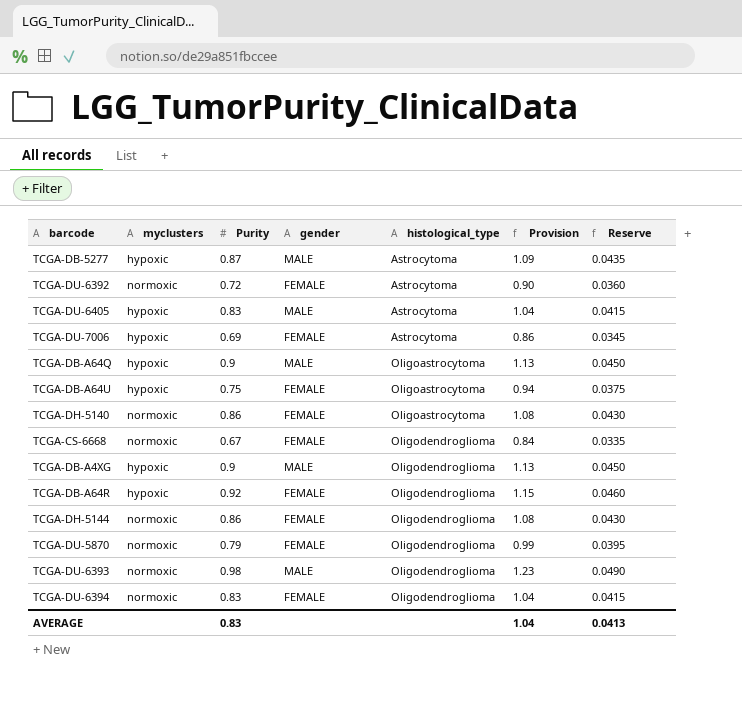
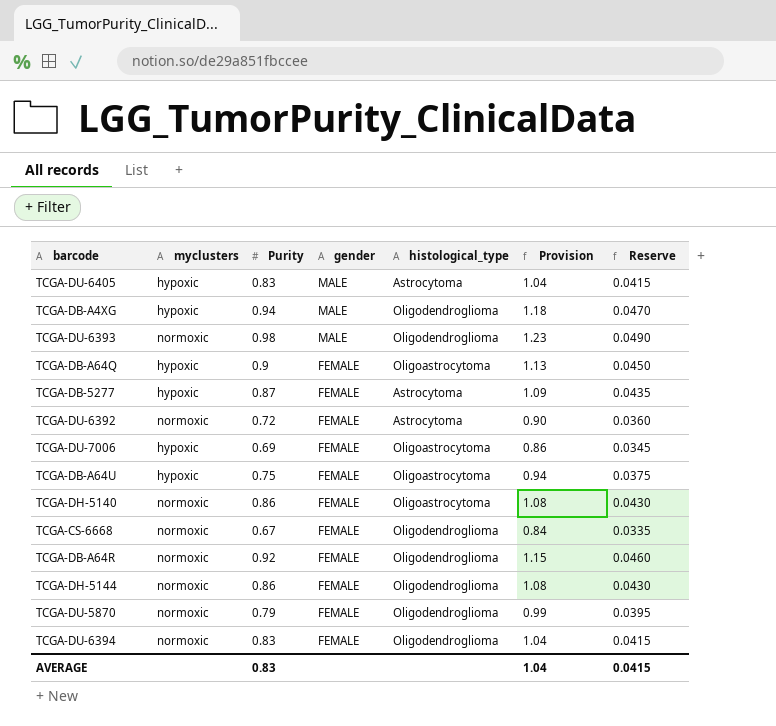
row order: histological_type ascending -> gender descending
TCGA-DB-A4XG | Purity: 0.9 -> 0.94
TCGA-DB-A4XG | Provision: 1.13 -> 1.18
TCGA-DB-A4XG | Reserve: 0.0450 -> 0.0470
TCGA-DB-A64Q | gender: MALE -> FEMALE
TCGA-DB-5277 | gender: MALE -> FEMALE
TCGA-DU-7006 | histological_type: Astrocytoma -> Oligoastrocytoma
TCGA-DB-A64R | myclusters: hypoxic -> normoxic
AVERAGE | Reserve: 0.0413 -> 0.0415

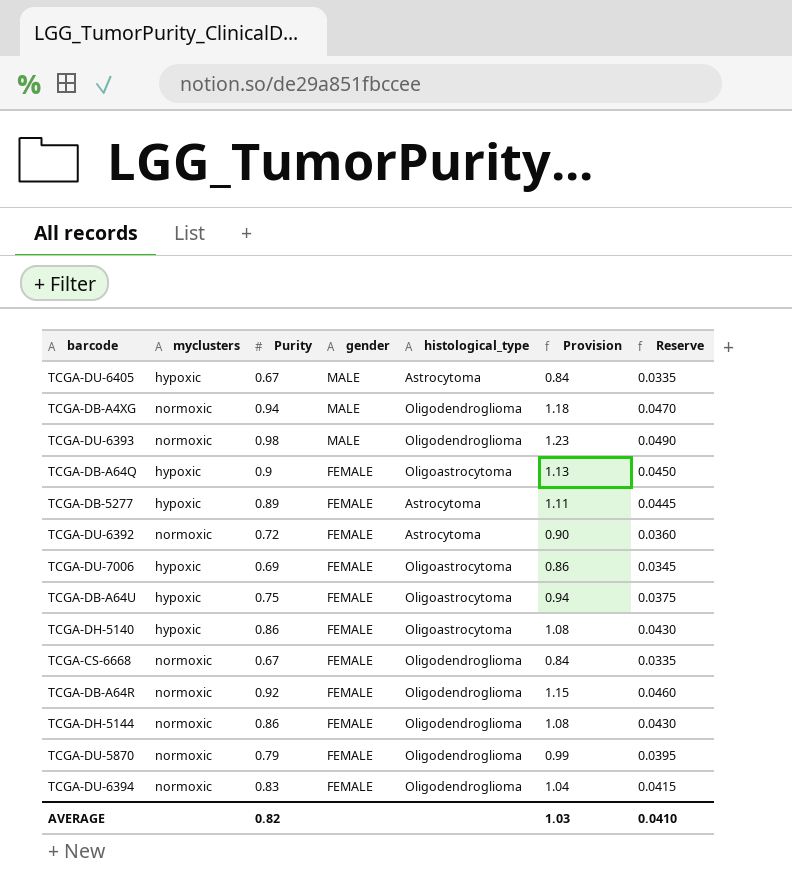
TCGA-DU-6405 | Purity: 0.83 -> 0.67
TCGA-DU-6405 | Provision: 1.04 -> 0.84
TCGA-DU-6405 | Reserve: 0.0415 -> 0.0335
TCGA-DB-A4XG | myclusters: hypoxic -> normoxic
TCGA-DB-5277 | Purity: 0.87 -> 0.89
TCGA-DB-5277 | Provision: 1.09 -> 1.11
TCGA-DB-5277 | Reserve: 0.0435 -> 0.0445
TCGA-DH-5140 | myclusters: normoxic -> hypoxic
AVERAGE | Purity: 0.83 -> 0.82
AVERAGE | Provision: 1.04 -> 1.03
AVERAGE | Reserve: 0.0415 -> 0.0410

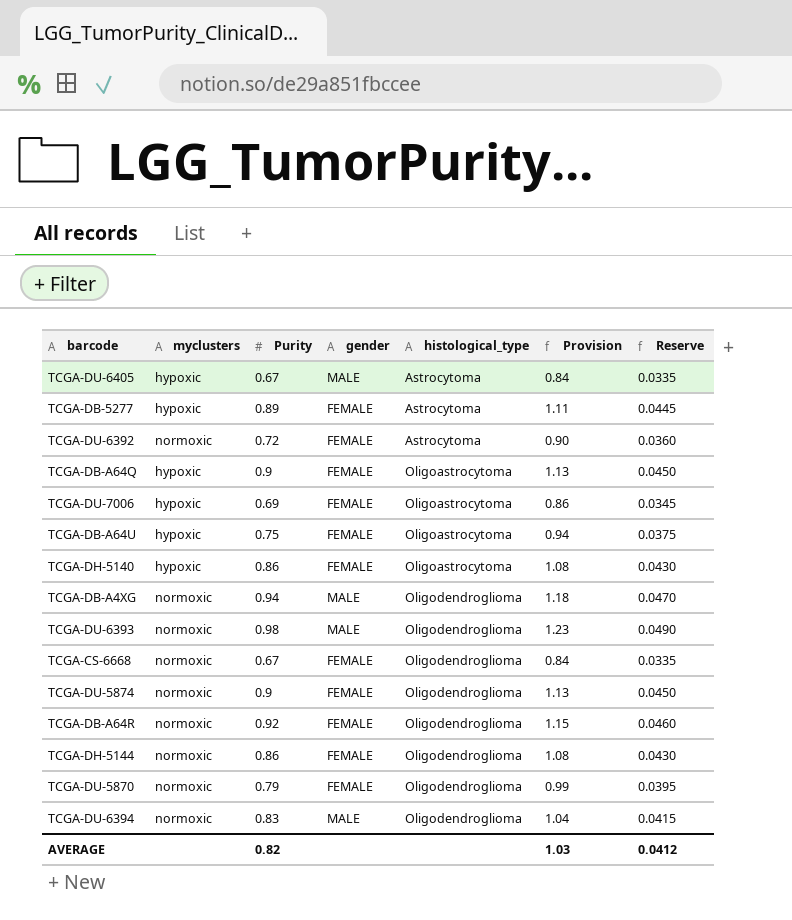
row order: gender descending -> histological_type ascending
row TCGA-DU-5874: none -> normoxic | 0.9 | FEMALE | Oligodendroglioma | 1.13 | 0.0450
TCGA-DU-6394 | gender: FEMALE -> MALE
AVERAGE | Reserve: 0.0410 -> 0.0412

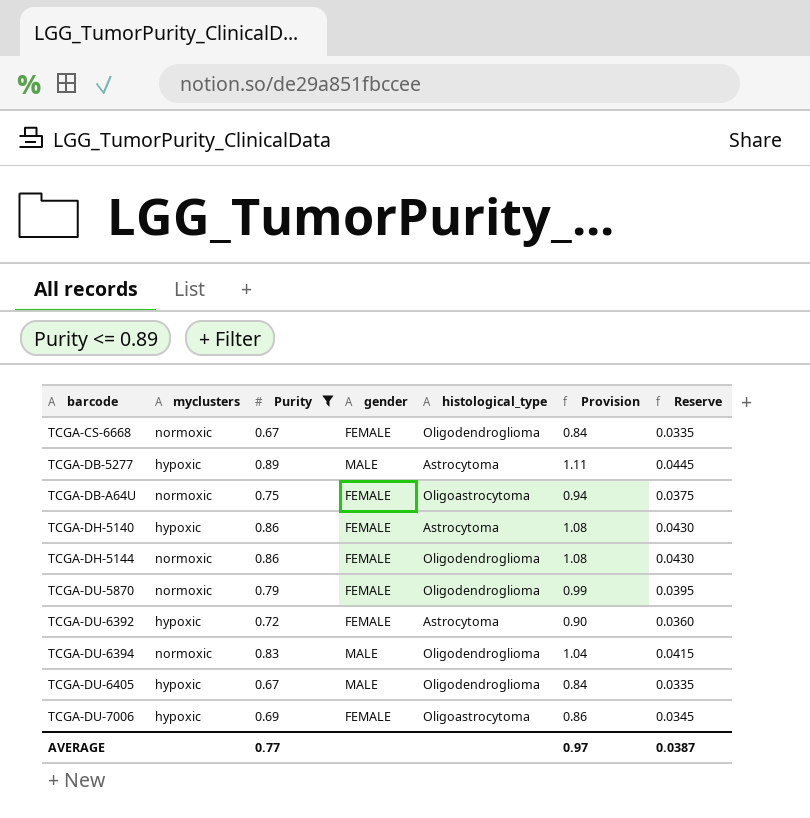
filter: none -> Purity <= 0.89
row order: histological_type ascending -> barcode ascending
TCGA-DB-5277 | gender: FEMALE -> MALE
TCGA-DB-A64U | myclusters: hypoxic -> normoxic
TCGA-DH-5140 | histological_type: Oligoastrocytoma -> Astrocytoma
TCGA-DU-6392 | myclusters: normoxic -> hypoxic
TCGA-DU-6405 | histological_type: Astrocytoma -> Oligodendroglioma
AVERAGE | Purity: 0.82 -> 0.77
AVERAGE | Provision: 1.03 -> 0.97
AVERAGE | Reserve: 0.0412 -> 0.0387

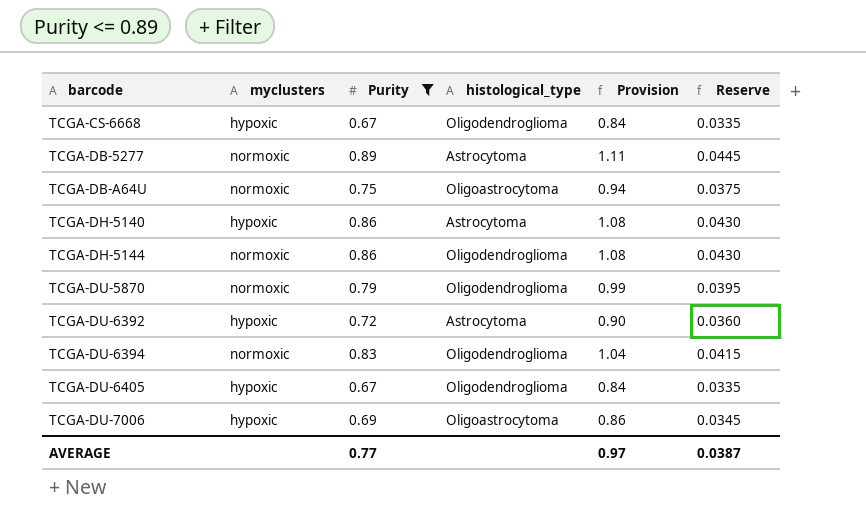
column gender | position: 4 -> none
TCGA-CS-6668 | myclusters: normoxic -> hypoxic
TCGA-DB-5277 | myclusters: hypoxic -> normoxic

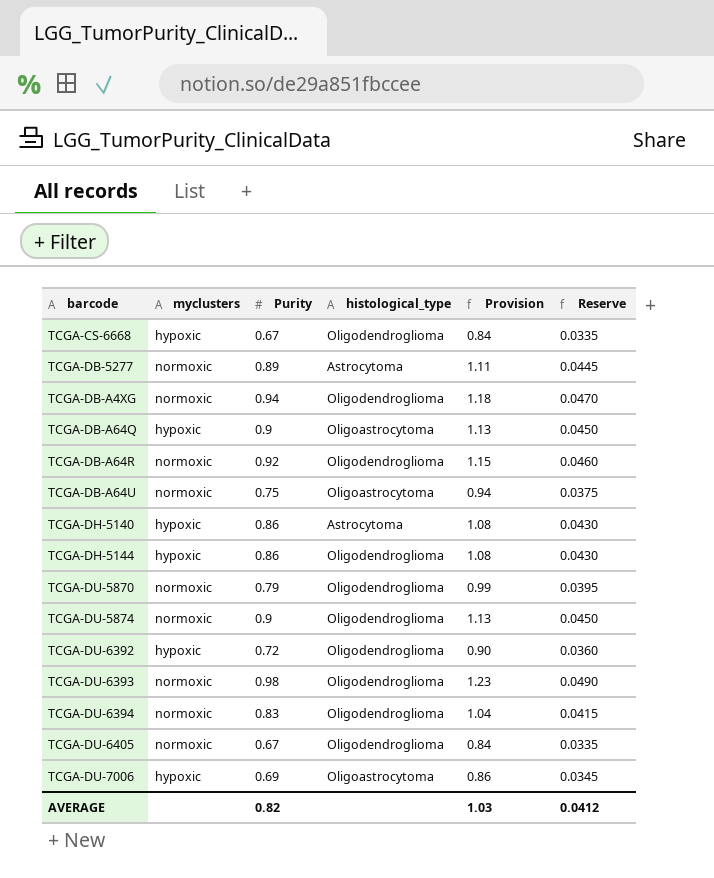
filter: Purity <= 0.89 -> none
TCGA-DH-5144 | myclusters: normoxic -> hypoxic
TCGA-DU-6392 | histological_type: Astrocytoma -> Oligodendroglioma
TCGA-DU-6405 | myclusters: hypoxic -> normoxic
AVERAGE | Purity: 0.77 -> 0.82
AVERAGE | Provision: 0.97 -> 1.03
AVERAGE | Reserve: 0.0387 -> 0.0412

